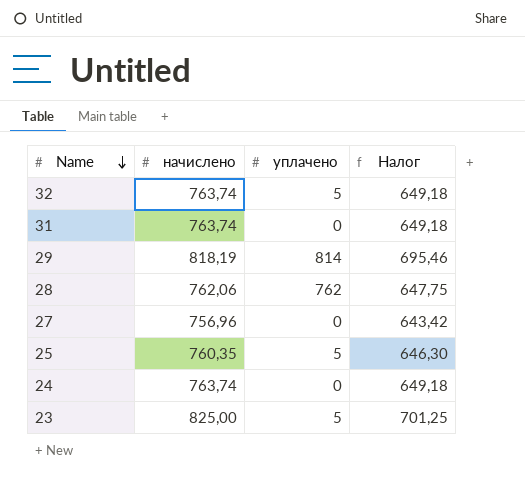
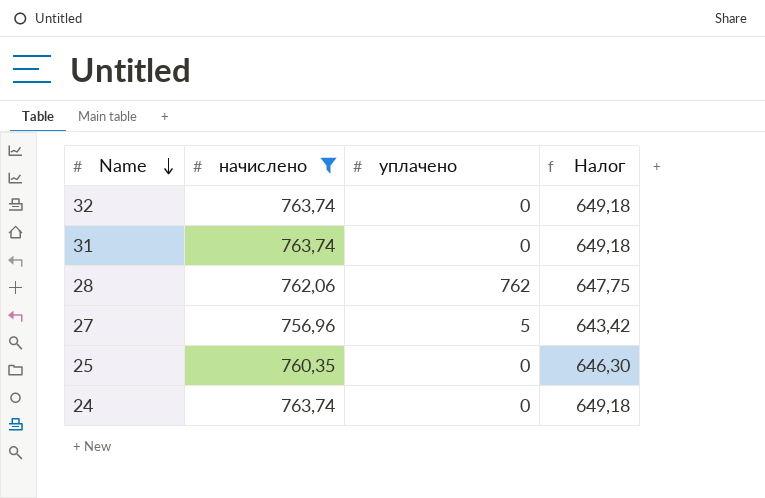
filter: none -> начислено <= 763,74
32 | уплачено: 5 -> 0
27 | уплачено: 0 -> 5
25 | уплачено: 5 -> 0

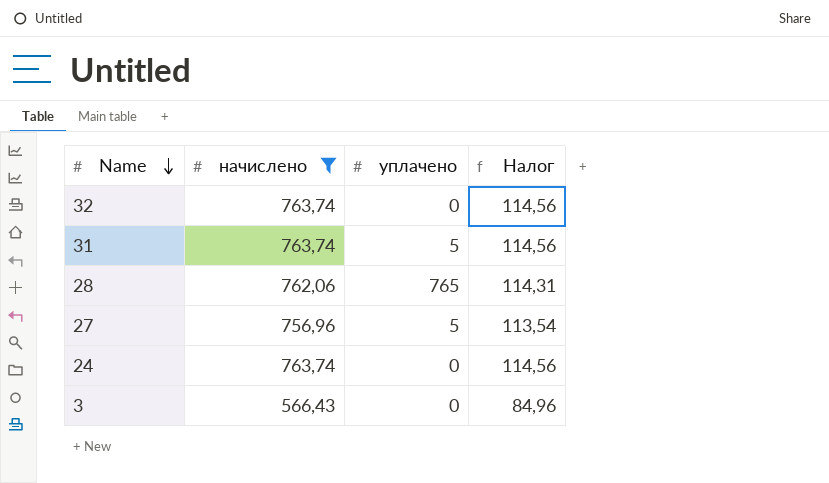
column Налог | formula: [начислено] * 0,85 -> [начислено] * 0,15
row 25: 760,35 | 0 | 646,30 -> none
31 | уплачено: 0 -> 5
28 | уплачено: 762 -> 765
row 3: none -> 566,43 | 0 | 84,96

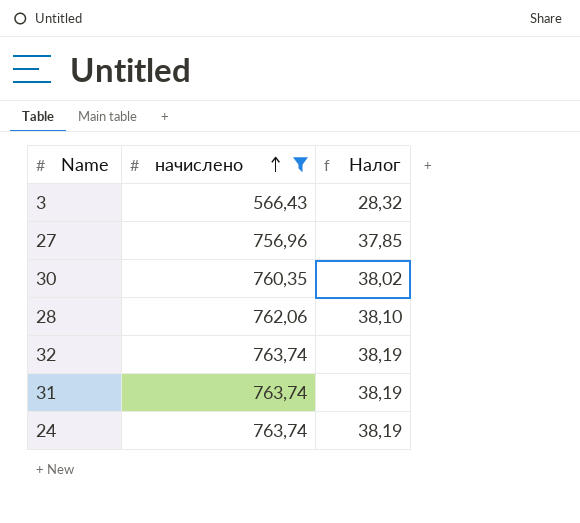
row order: Name descending -> начислено ascending
column уплачено | position: 3 -> none
column Налог | formula: [начислено] * 0,15 -> [начислено] * 0,05
row 30: none -> 760,35 | 38,02

